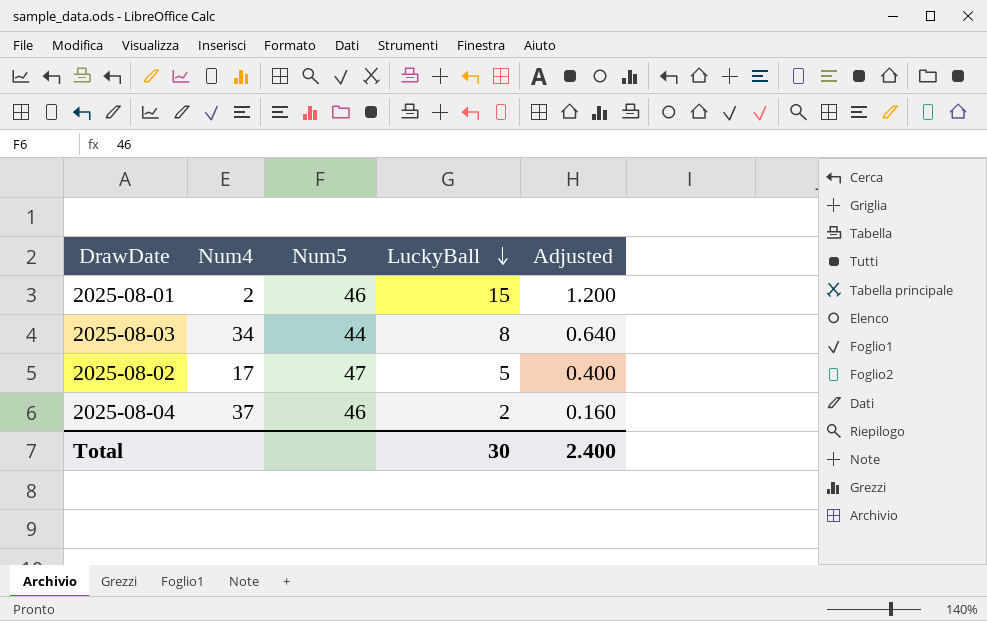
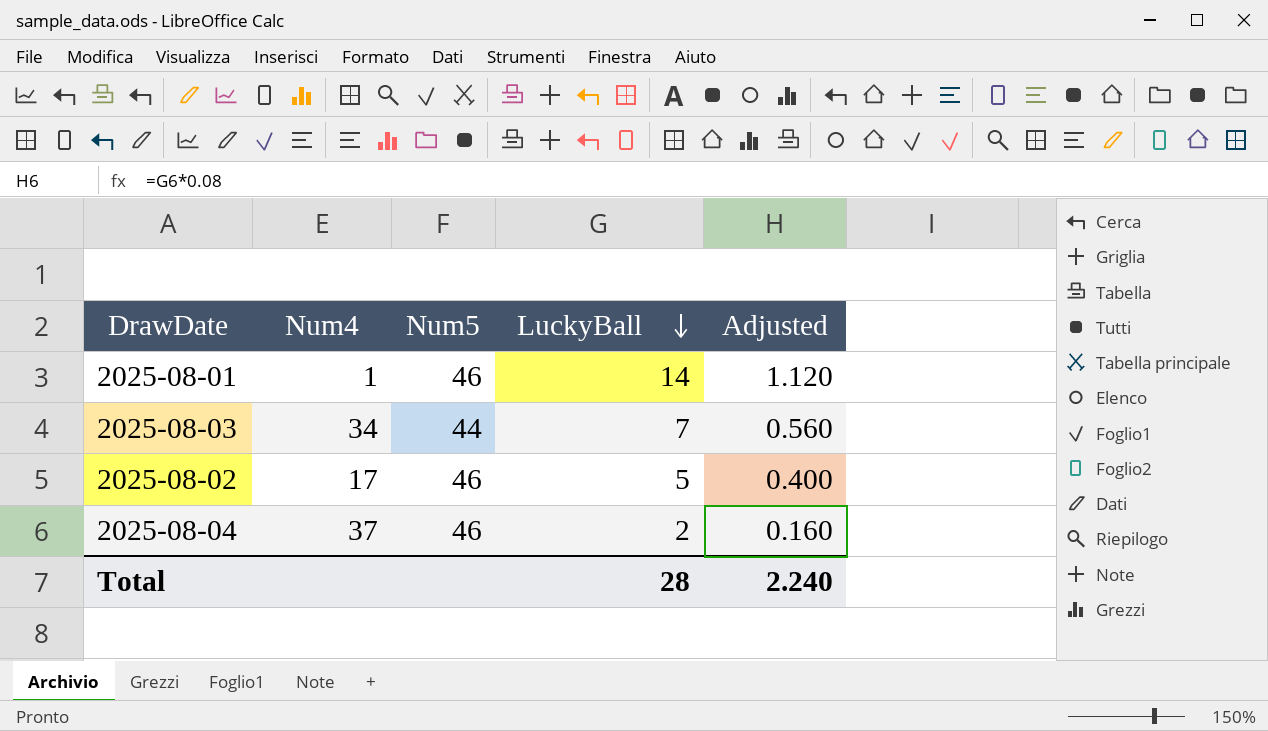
2025-08-01 | Num4: 2 -> 1
2025-08-01 | LuckyBall: 15 -> 14
2025-08-01 | Adjusted: 1.200 -> 1.120
2025-08-03 | LuckyBall: 8 -> 7
2025-08-03 | Adjusted: 0.640 -> 0.560
2025-08-02 | Num5: 47 -> 46
Total | LuckyBall: 30 -> 28
Total | Adjusted: 2.400 -> 2.240

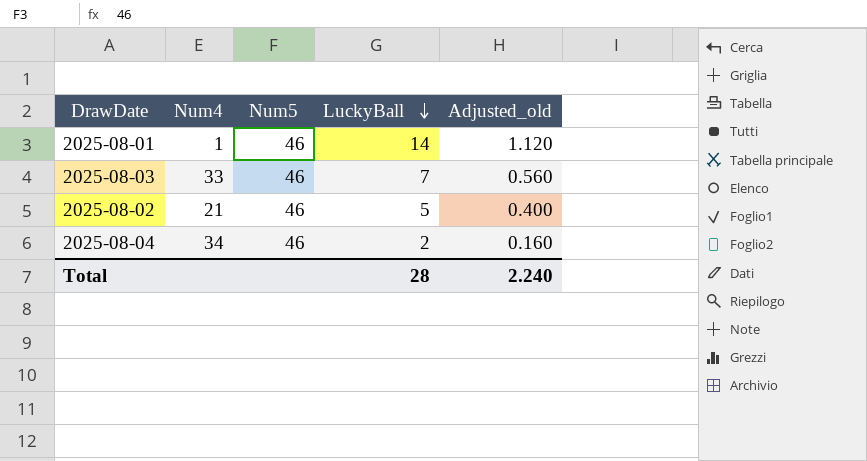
column name: Adjusted -> Adjusted_old
2025-08-03 | Num4: 34 -> 33
2025-08-03 | Num5: 44 -> 46
2025-08-02 | Num4: 17 -> 21
2025-08-04 | Num4: 37 -> 34

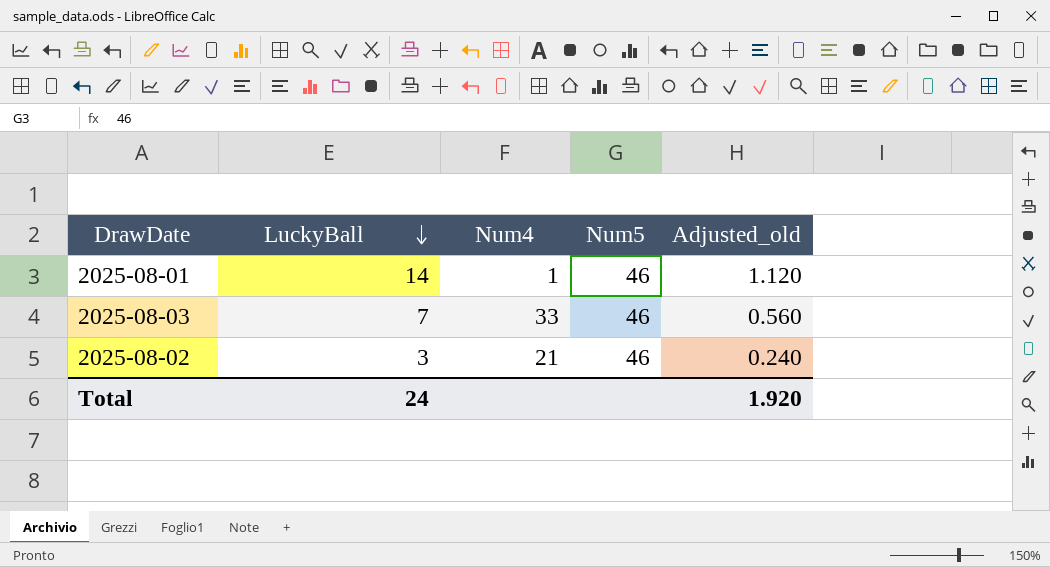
column LuckyBall | position: 4 -> 2
row 2025-08-04: 34 | 46 | 2 | 0.160 -> none
2025-08-02 | LuckyBall: 5 -> 3
2025-08-02 | Adjusted_old: 0.400 -> 0.240
Total | LuckyBall: 28 -> 24
Total | Adjusted_old: 2.240 -> 1.920

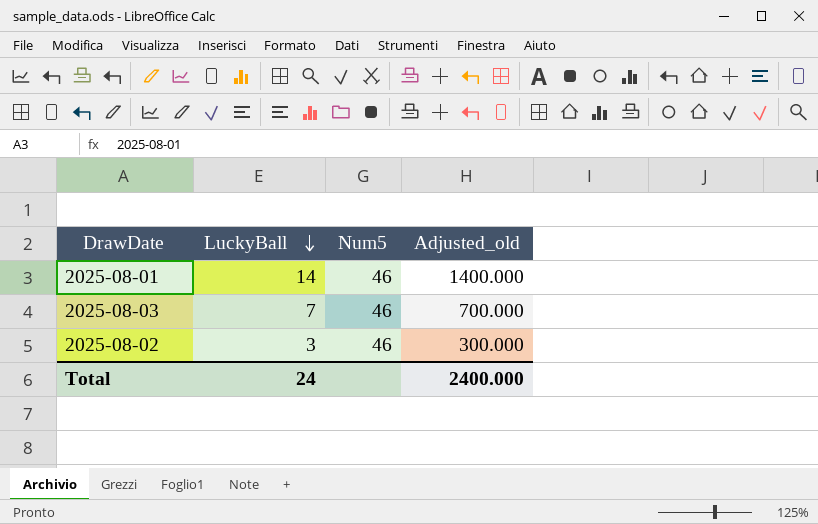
column Num4 | position: 3 -> none
column Adjusted_old | formula: [LuckyBall] * 0.08 -> [LuckyBall] * 100
Total | Adjusted_old: 1.920 -> 2400.000

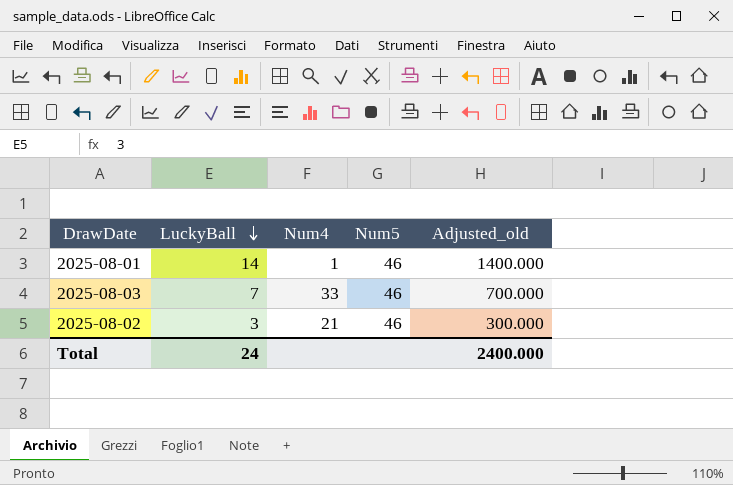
column Num4 | position: none -> 3

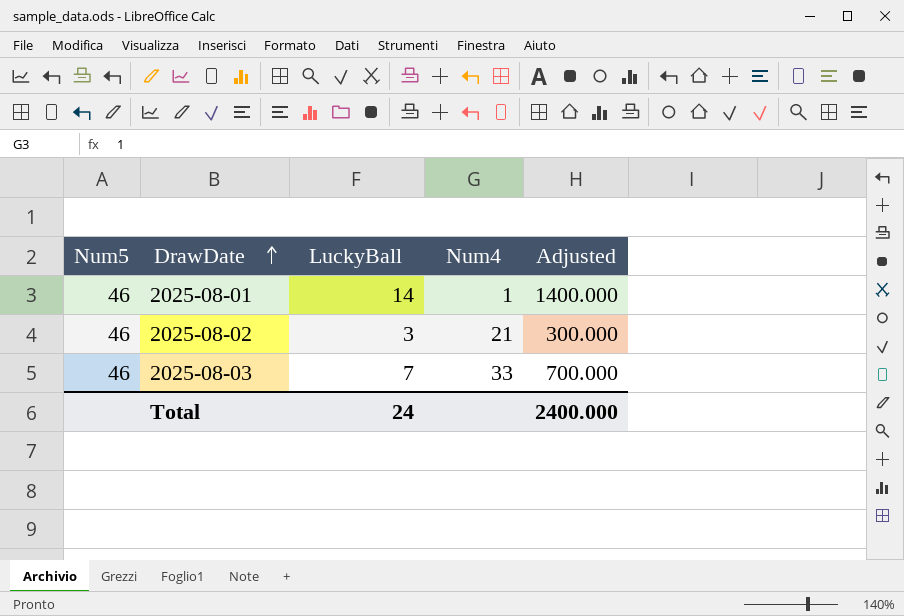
row order: LuckyBall descending -> DrawDate ascending
column Num5 | position: 4 -> 1
column name: Adjusted_old -> Adjusted

